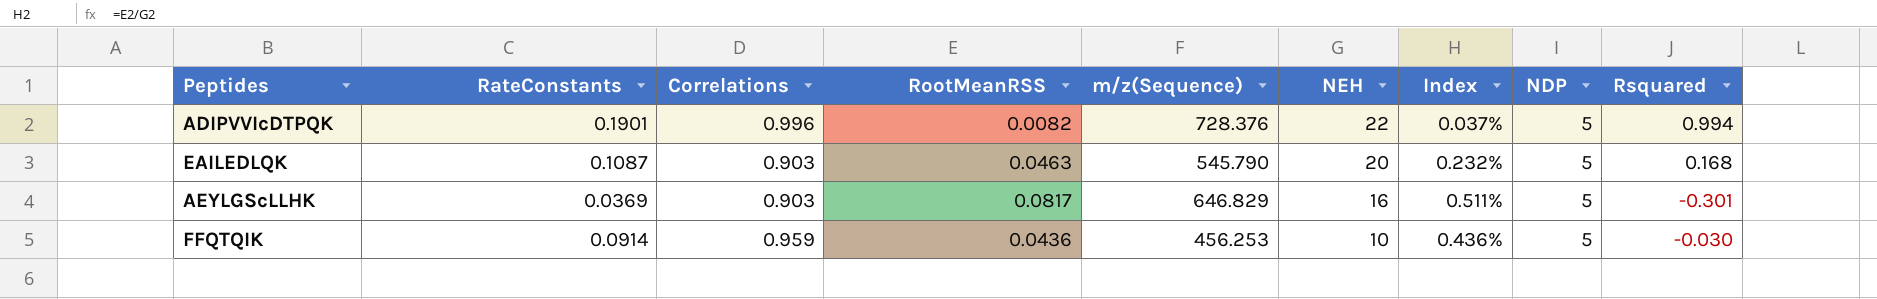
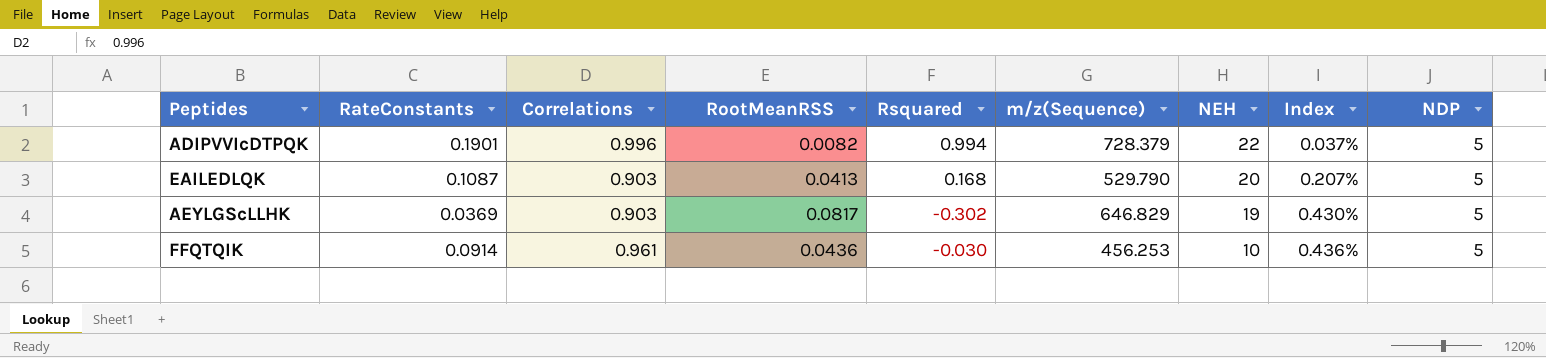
column Rsquared | position: 9 -> 5
ADIPVVIcDTPQK | m/z(Sequence): 728.376 -> 728.379
EAILEDLQK | RootMeanRSS: 0.0463 -> 0.0413
EAILEDLQK | m/z(Sequence): 545.790 -> 529.790
EAILEDLQK | Index: 0.232% -> 0.207%
AEYLGScLLHK | Rsquared: -0.301 -> -0.302
AEYLGScLLHK | NEH: 16 -> 19
AEYLGScLLHK | Index: 0.511% -> 0.430%
FFQTQIK | Correlations: 0.959 -> 0.961

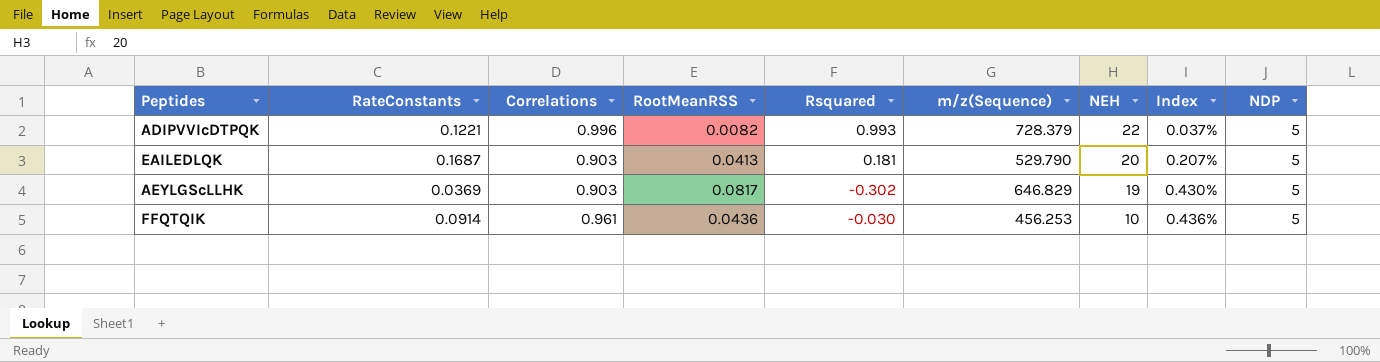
ADIPVVIcDTPQK | RateConstants: 0.1901 -> 0.1221
ADIPVVIcDTPQK | Rsquared: 0.994 -> 0.993
EAILEDLQK | RateConstants: 0.1087 -> 0.1687
EAILEDLQK | Rsquared: 0.168 -> 0.181

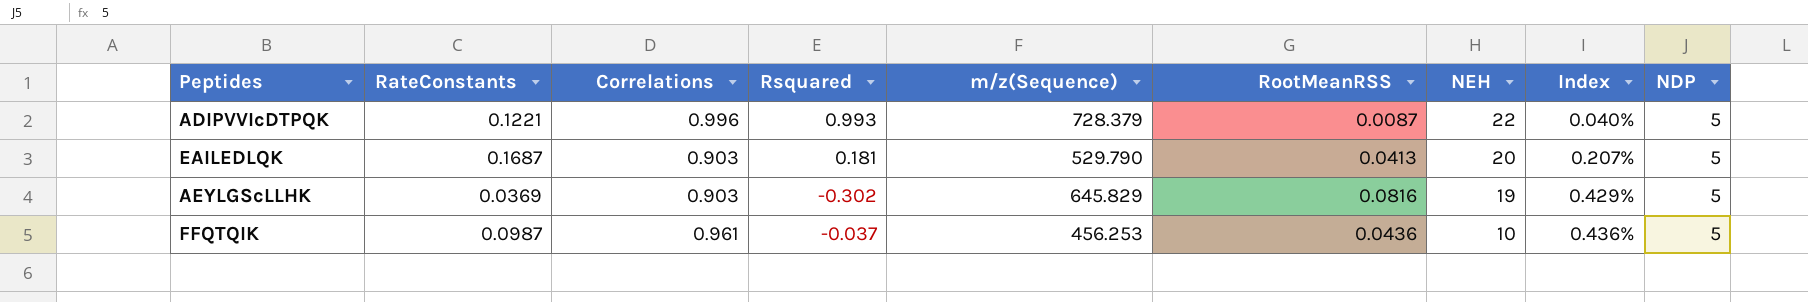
column RootMeanRSS | position: 4 -> 6
ADIPVVIcDTPQK | RootMeanRSS: 0.0082 -> 0.0087
ADIPVVIcDTPQK | Index: 0.037% -> 0.040%
AEYLGScLLHK | m/z(Sequence): 646.829 -> 645.829
AEYLGScLLHK | RootMeanRSS: 0.0817 -> 0.0816
AEYLGScLLHK | Index: 0.430% -> 0.429%
FFQTQIK | RateConstants: 0.0914 -> 0.0987
FFQTQIK | Rsquared: -0.030 -> -0.037

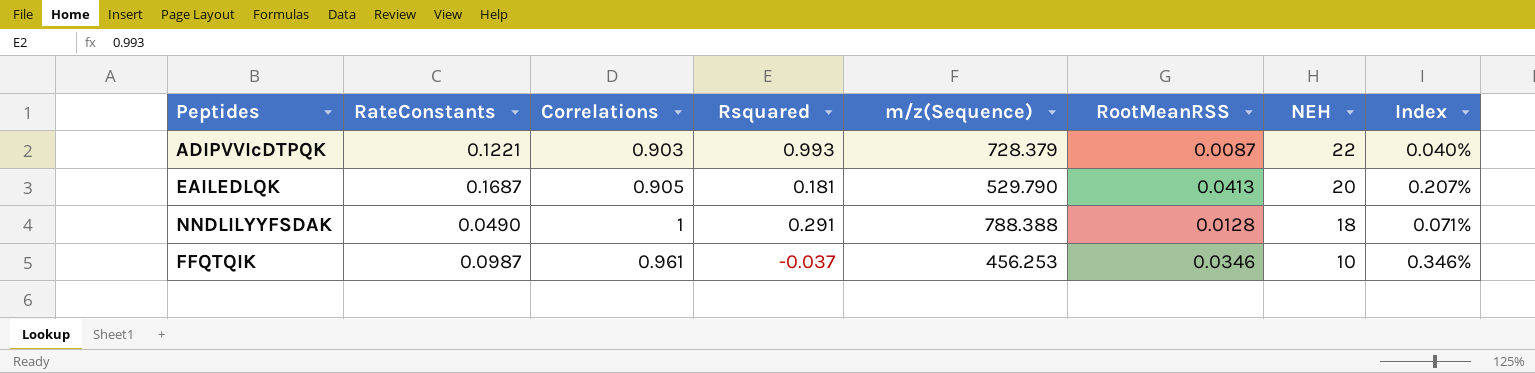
column NDP | position: 9 -> none
row AEYLGScLLHK: 0.0369 | 0.903 | -0.302 | 645.829 | 0.0816 | 19 | 0.429% | 5 -> none
ADIPVVIcDTPQK | Correlations: 0.996 -> 0.903
EAILEDLQK | Correlations: 0.903 -> 0.905
row NNDLILYYFSDAK: none -> 0.0490 | 1 | 0.291 | 788.388 | 0.0128 | 18 | 0.071%
FFQTQIK | RootMeanRSS: 0.0436 -> 0.0346
FFQTQIK | Index: 0.436% -> 0.346%

